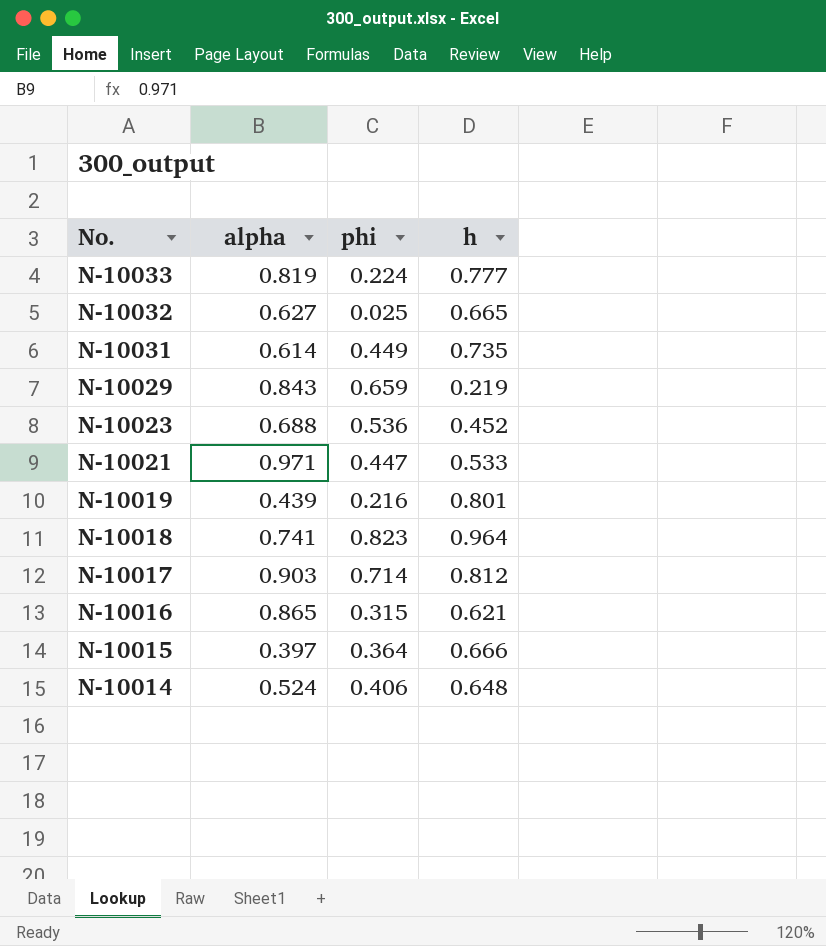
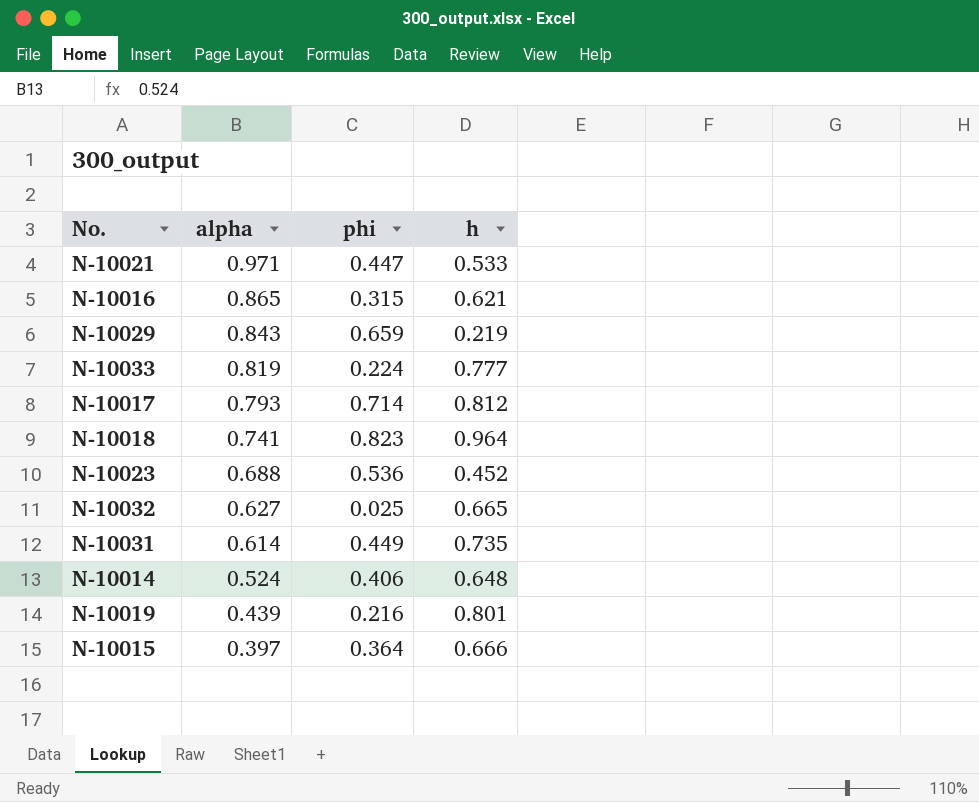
row order: No. descending -> alpha descending
N-10017 | alpha: 0.903 -> 0.793

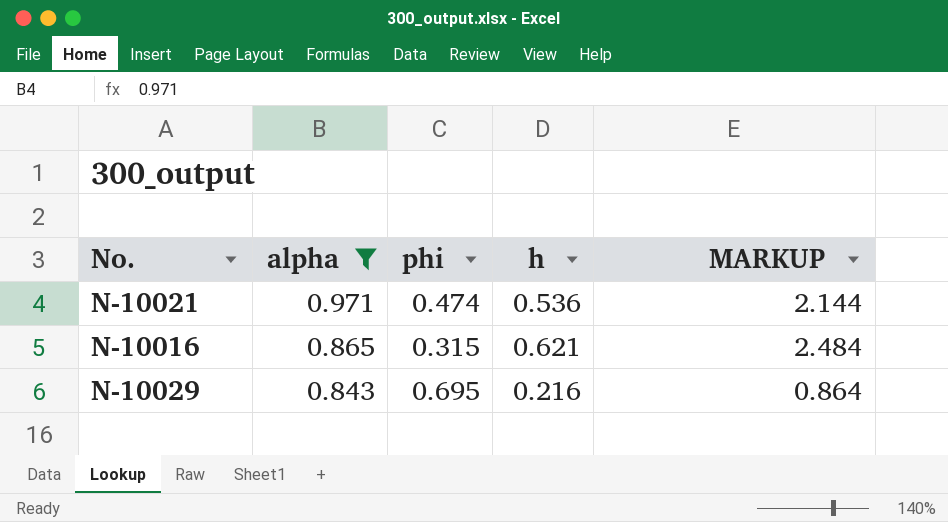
filter: none -> alpha >= 0.843
column MARKUP | formula: none -> [h] * 4
N-10021 | phi: 0.447 -> 0.474
N-10021 | h: 0.533 -> 0.536
N-10029 | phi: 0.659 -> 0.695
N-10029 | h: 0.219 -> 0.216

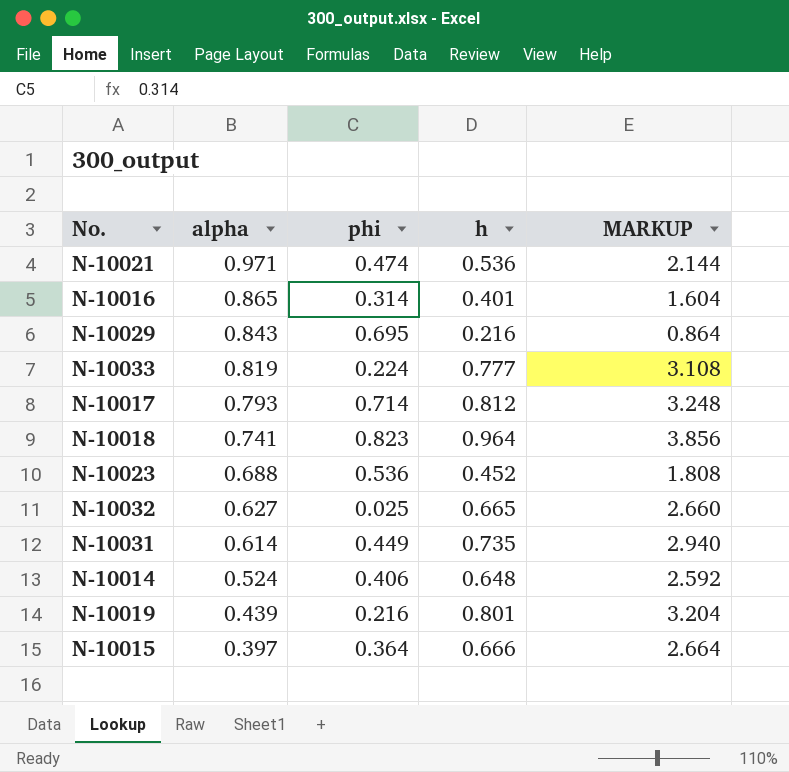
filter: alpha >= 0.843 -> none
N-10016 | phi: 0.315 -> 0.314
N-10016 | h: 0.621 -> 0.401
N-10016 | MARKUP: 2.484 -> 1.604

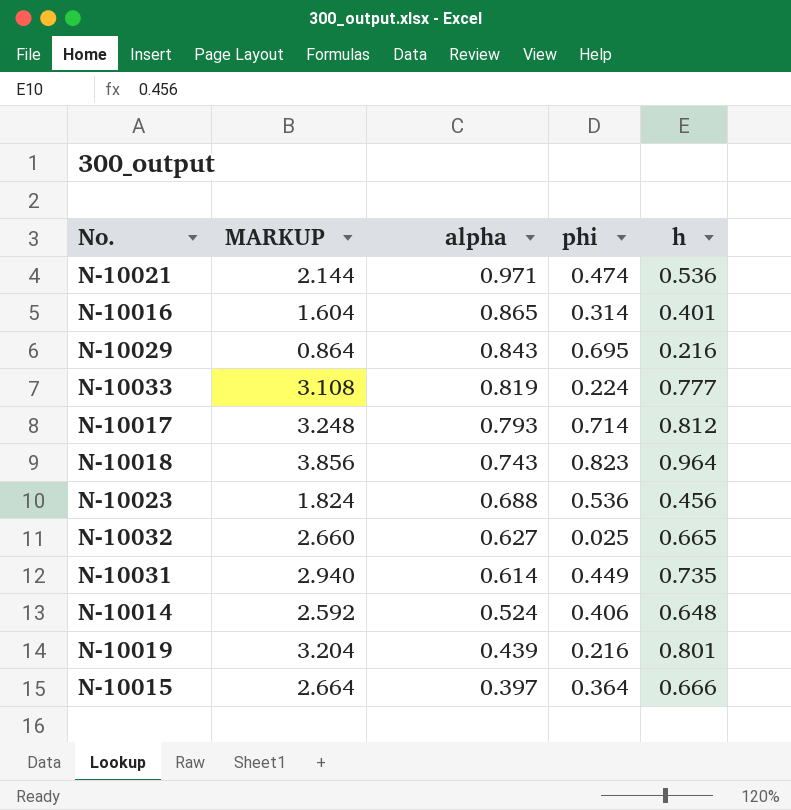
column MARKUP | position: 5 -> 2
N-10018 | alpha: 0.741 -> 0.743
N-10023 | MARKUP: 1.808 -> 1.824
N-10023 | h: 0.452 -> 0.456

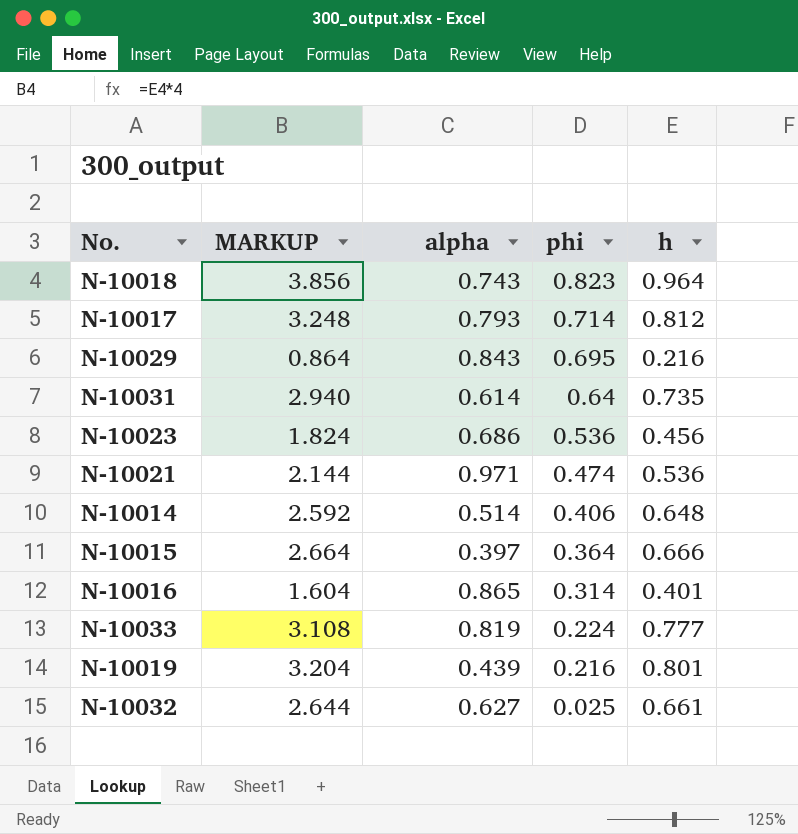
row order: alpha descending -> phi descending
N-10031 | phi: 0.449 -> 0.64
N-10023 | alpha: 0.688 -> 0.686
N-10014 | alpha: 0.524 -> 0.514
N-10032 | MARKUP: 2.660 -> 2.644
N-10032 | h: 0.665 -> 0.661

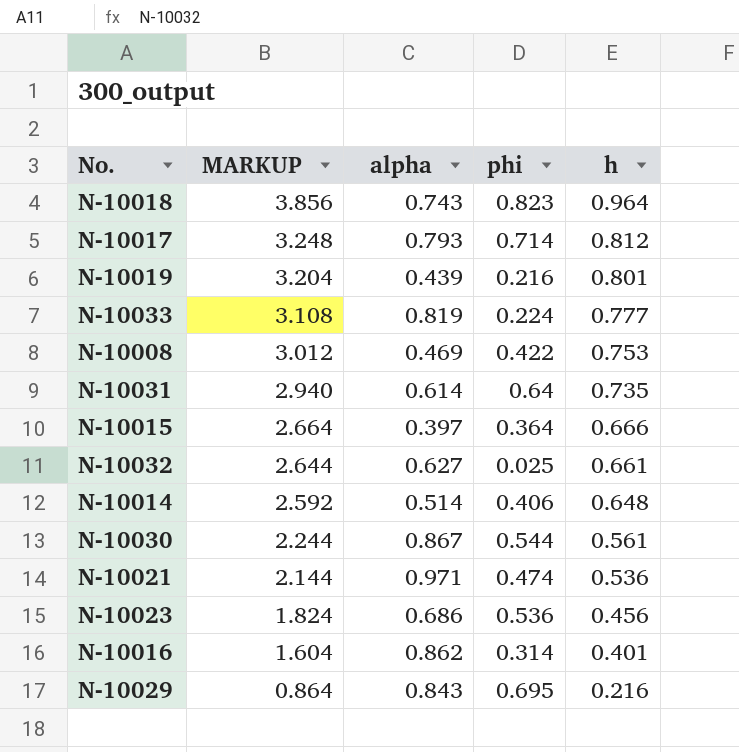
row order: phi descending -> MARKUP descending
row N-10008: none -> 3.012 | 0.469 | 0.422 | 0.753
row N-10030: none -> 2.244 | 0.867 | 0.544 | 0.561
N-10016 | alpha: 0.865 -> 0.862

